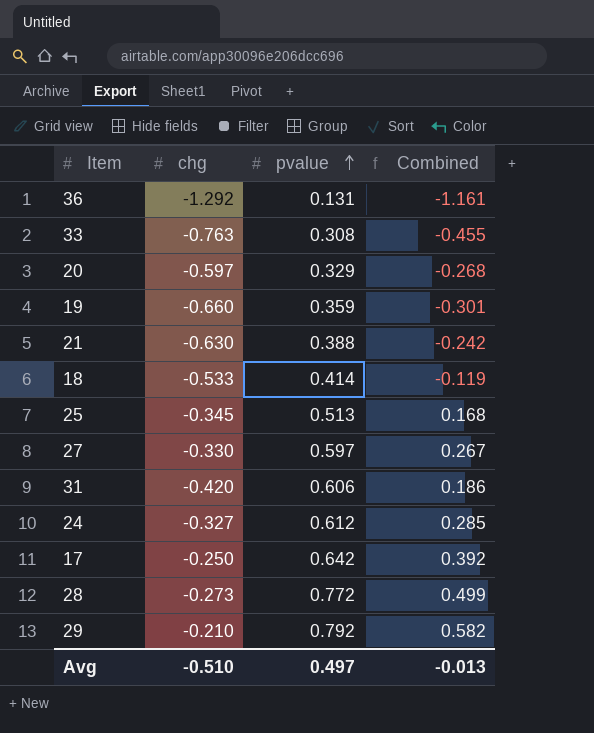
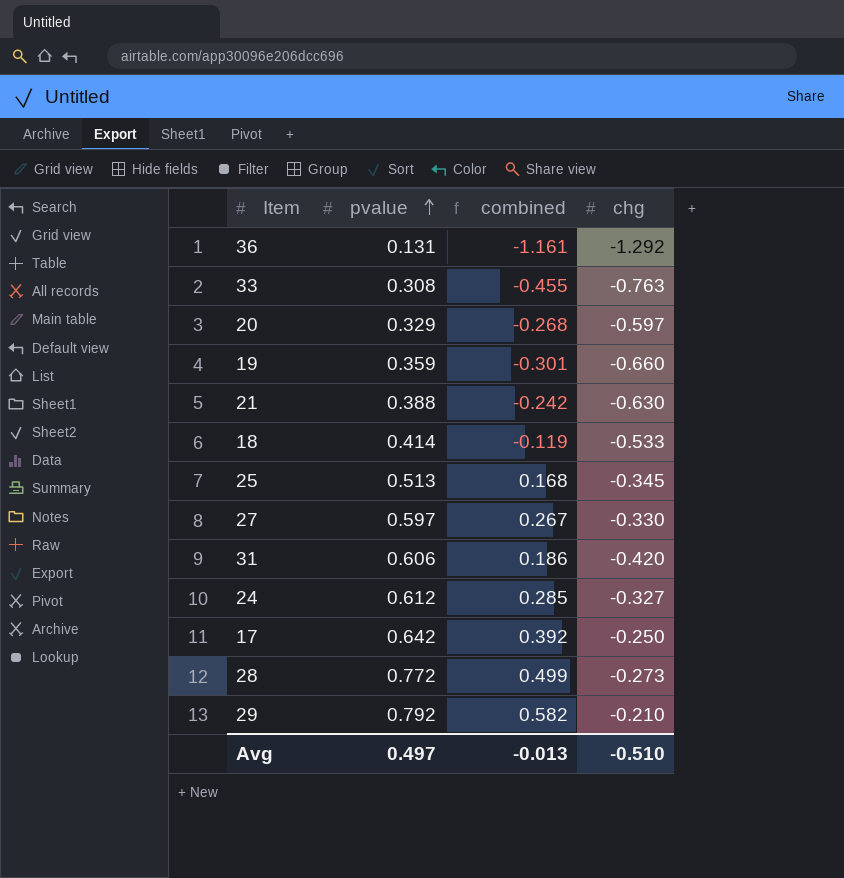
column name: Combined -> combined
column chg | position: 2 -> 4

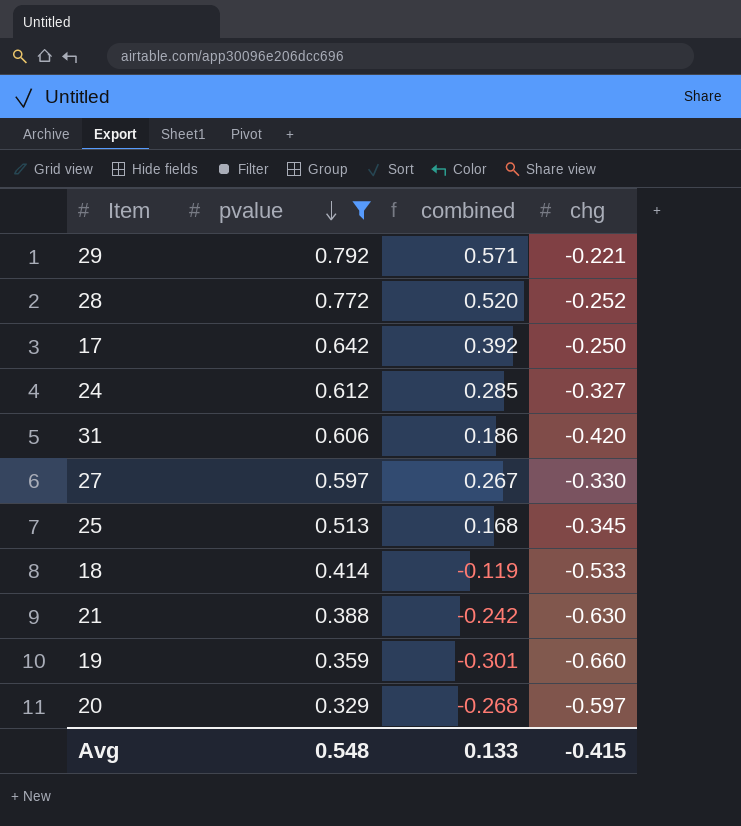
filter: none -> pvalue >= 0.329
row order: pvalue ascending -> pvalue descending
29 | combined: 0.582 -> 0.571
29 | chg: -0.210 -> -0.221
28 | combined: 0.499 -> 0.520
28 | chg: -0.273 -> -0.252
Avg | pvalue: 0.497 -> 0.548
Avg | combined: -0.013 -> 0.133
Avg | chg: -0.510 -> -0.415

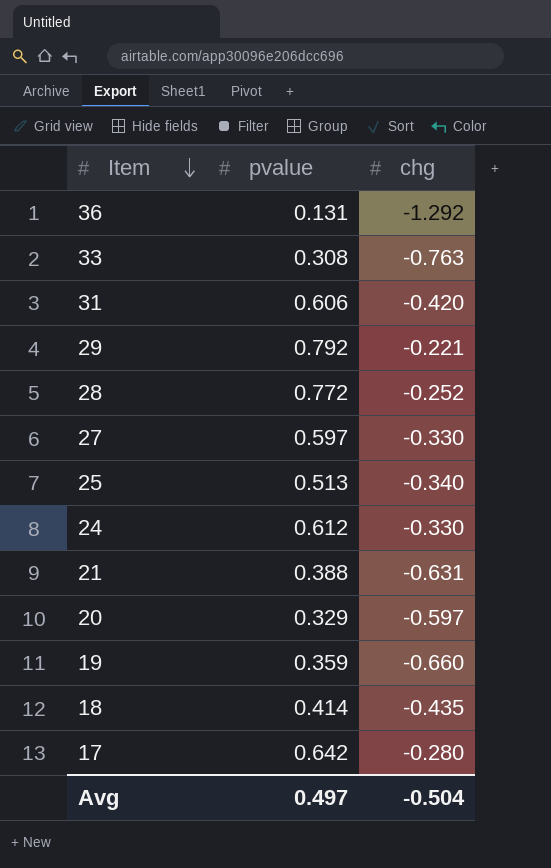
filter: pvalue >= 0.329 -> none
row order: pvalue descending -> Item descending
column combined | formula: [pvalue] + [chg] -> none
25 | chg: -0.345 -> -0.340
24 | chg: -0.327 -> -0.330
21 | chg: -0.630 -> -0.631
18 | chg: -0.533 -> -0.435
17 | chg: -0.250 -> -0.280
Avg | pvalue: 0.548 -> 0.497
Avg | chg: -0.415 -> -0.504

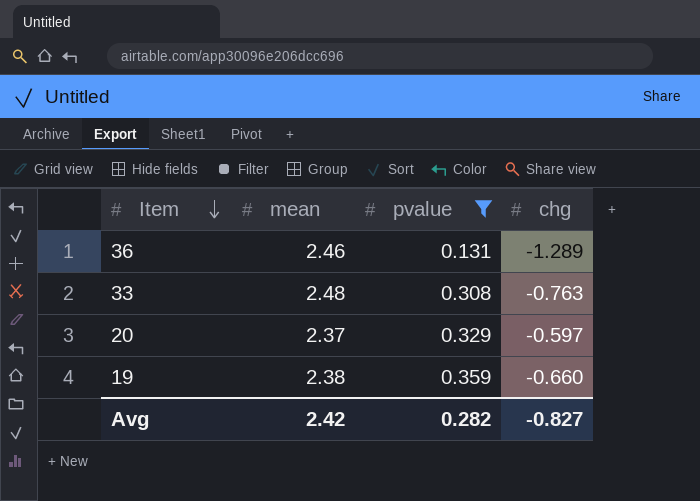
filter: none -> pvalue <= 0.359
column mean | position: none -> 2
36 | chg: -1.292 -> -1.289
Avg | pvalue: 0.497 -> 0.282
Avg | chg: -0.504 -> -0.827

